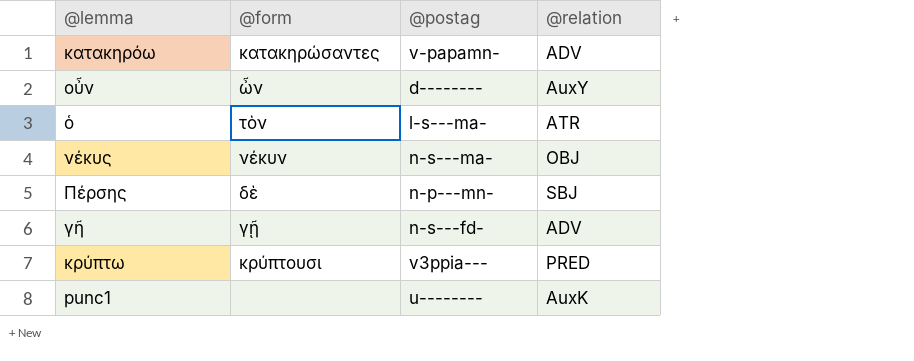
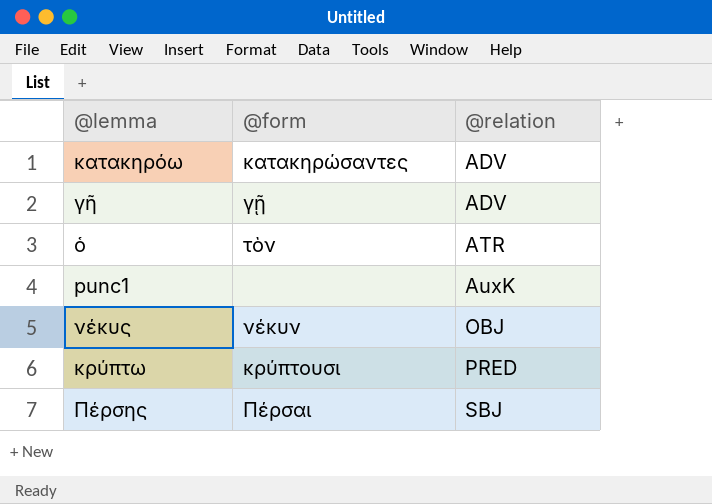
row order: none -> @relation ascending
column @postag | position: 3 -> none
row οὖν: ὦν | d-------- | AuxY -> none
Πέρσης | @form: δὲ -> Πέρσαι

